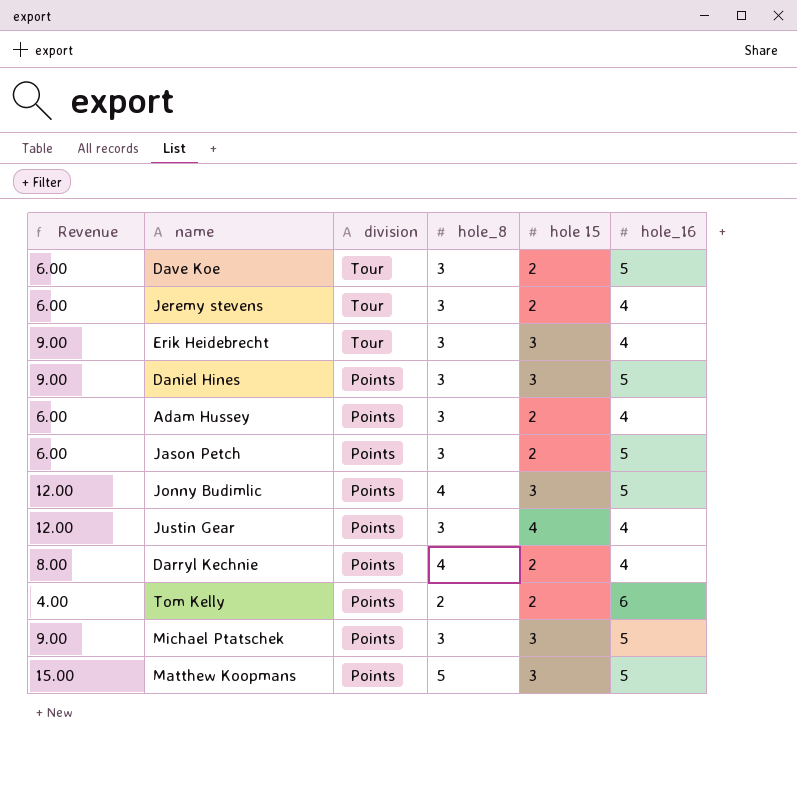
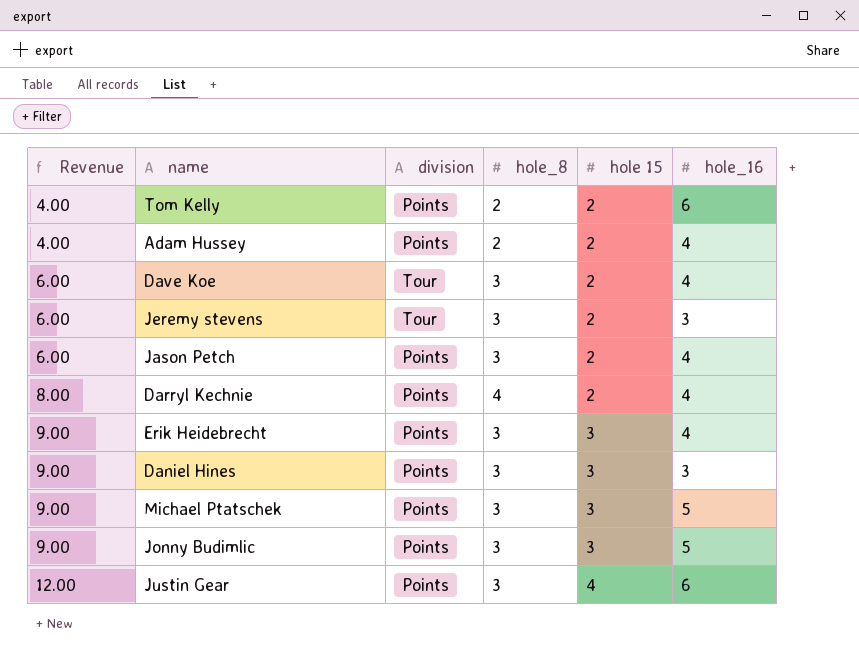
row order: division descending -> Revenue ascending
row Matthew Koopmans: 15.00 | Points | 5 | 3 | 5 -> none
Adam Hussey | Revenue: 6.00 -> 4.00
Adam Hussey | hole_8: 3 -> 2
Dave Koe | hole_16: 5 -> 4
Jeremy stevens | hole_16: 4 -> 3
Jason Petch | hole_16: 5 -> 4
Erik Heidebrecht | division: Tour -> Points
Daniel Hines | hole_16: 5 -> 3
Jonny Budimlic | Revenue: 12.00 -> 9.00
Jonny Budimlic | hole_8: 4 -> 3
Justin Gear | hole_16: 4 -> 6

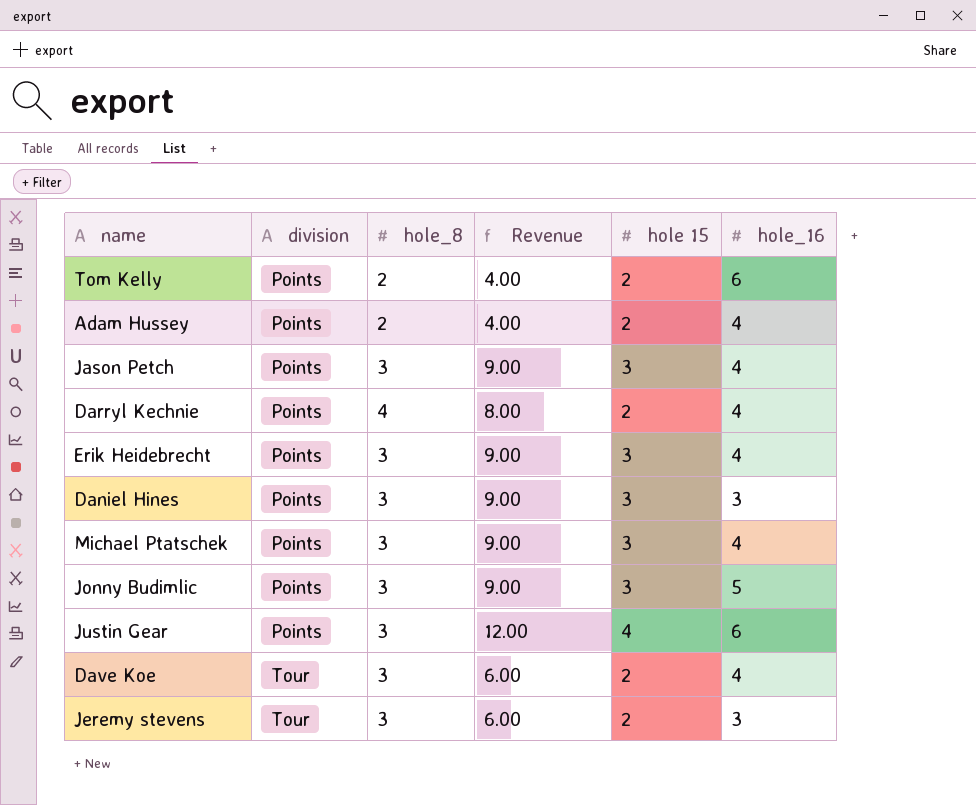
row order: Revenue ascending -> division ascending
column Revenue | position: 1 -> 4
Jason Petch | Revenue: 6.00 -> 9.00
Jason Petch | hole 15: 2 -> 3
Michael Ptatschek | hole_16: 5 -> 4

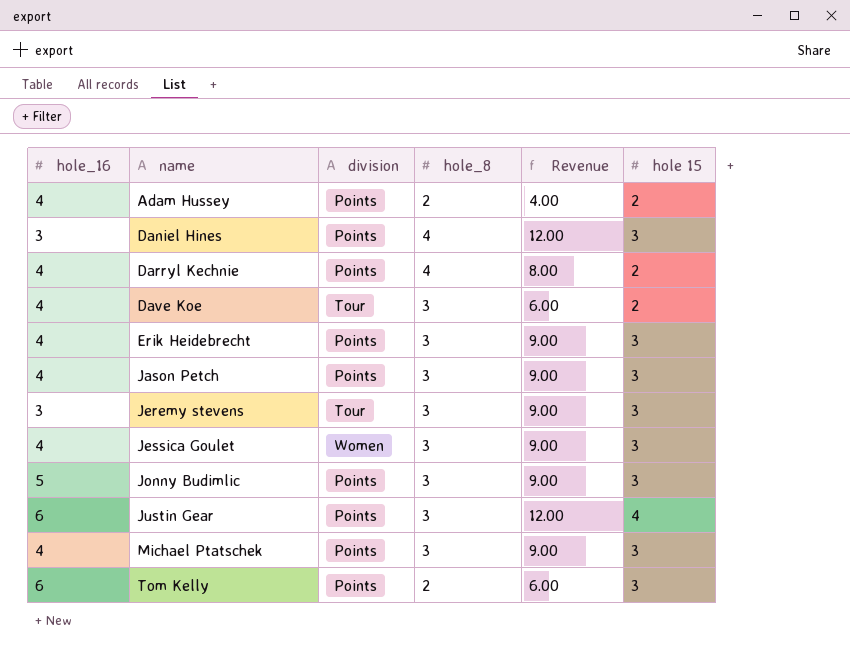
row order: division ascending -> name ascending
column hole_16 | position: 6 -> 1
Daniel Hines | hole_8: 3 -> 4
Daniel Hines | Revenue: 9.00 -> 12.00
Jeremy stevens | Revenue: 6.00 -> 9.00
Jeremy stevens | hole 15: 2 -> 3
row Jessica Goulet: none -> 4 | Women | 3 | 9.00 | 3
Tom Kelly | Revenue: 4.00 -> 6.00
Tom Kelly | hole 15: 2 -> 3

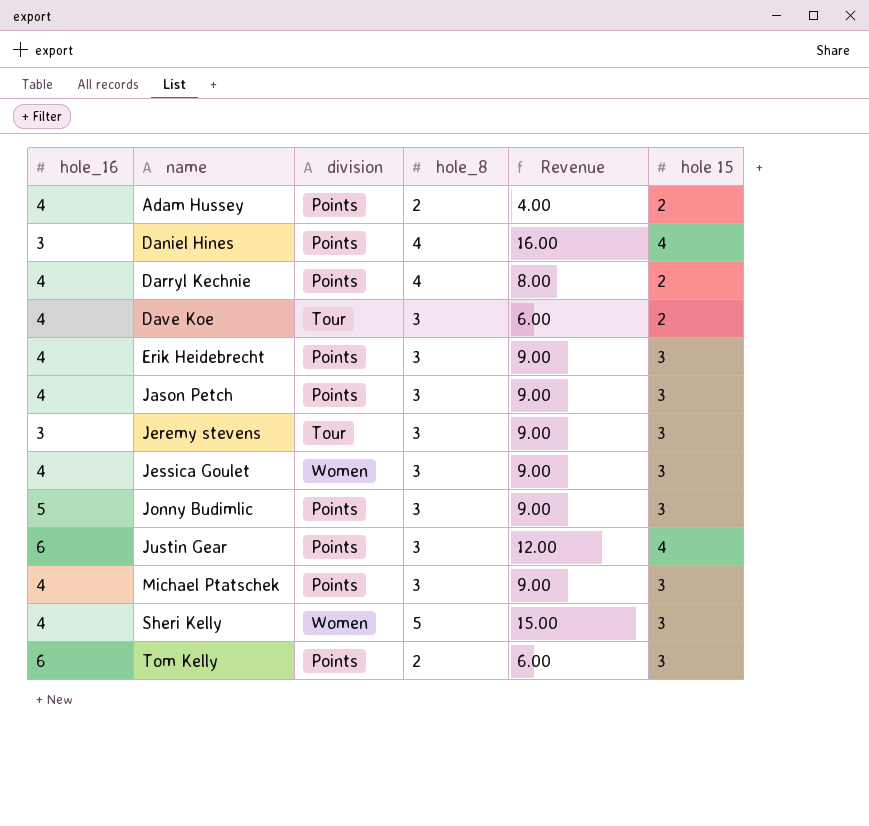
Daniel Hines | Revenue: 12.00 -> 16.00
Daniel Hines | hole 15: 3 -> 4
row Sheri Kelly: none -> 4 | Women | 5 | 15.00 | 3

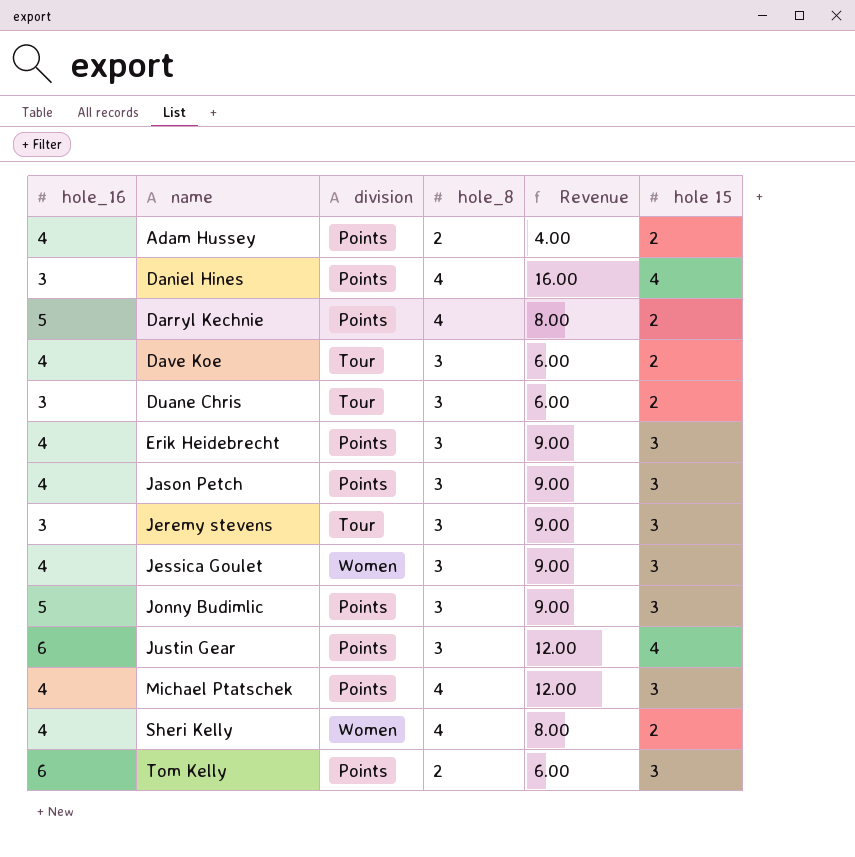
Darryl Kechnie | hole_16: 4 -> 5
row Duane Chris: none -> 3 | Tour | 3 | 6.00 | 2
Michael Ptatschek | hole_8: 3 -> 4
Michael Ptatschek | Revenue: 9.00 -> 12.00
Sheri Kelly | hole_8: 5 -> 4
Sheri Kelly | Revenue: 15.00 -> 8.00
Sheri Kelly | hole 15: 3 -> 2

